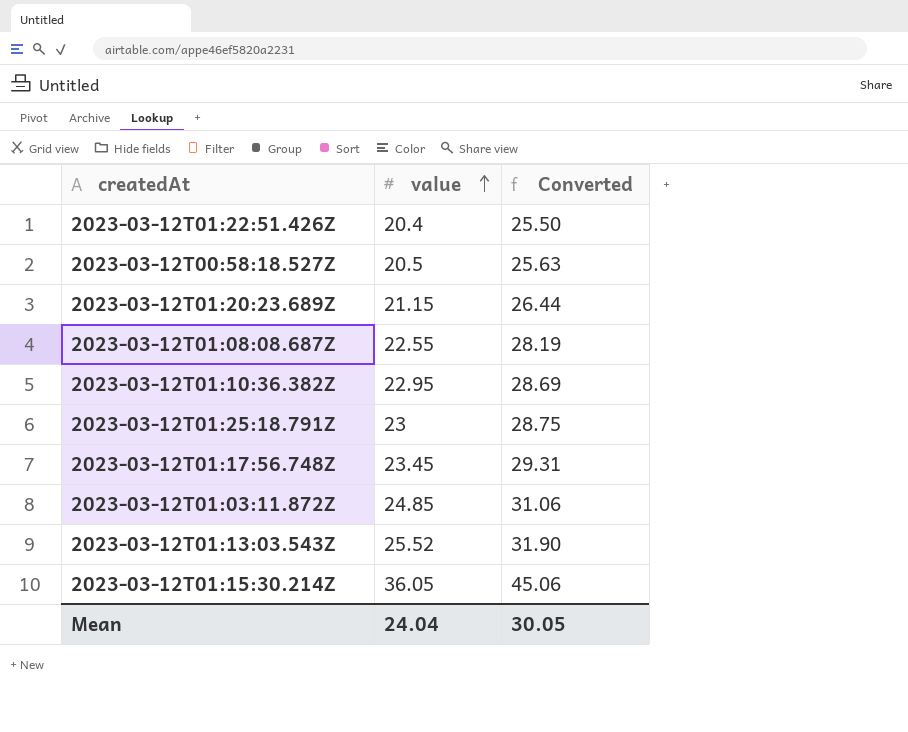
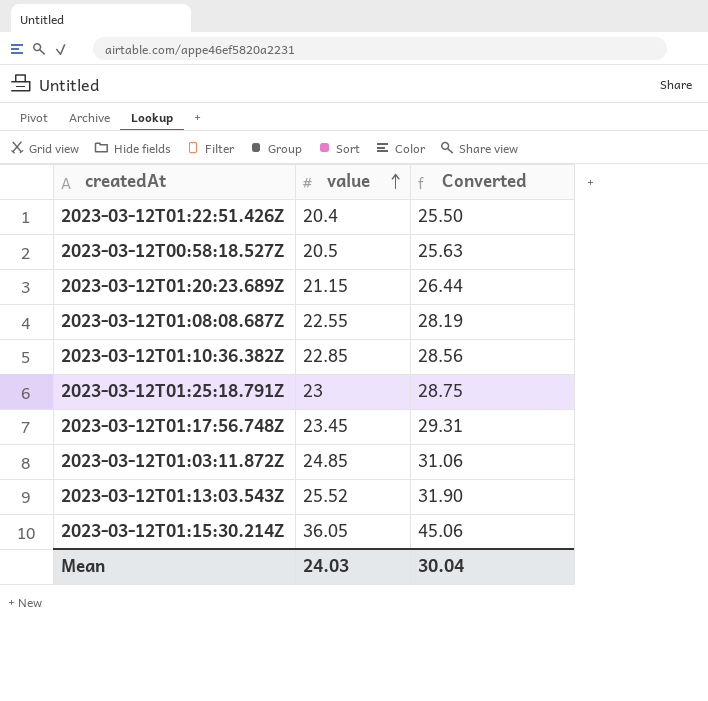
2023-03-12T01:10:36.382Z | value: 22.95 -> 22.85
2023-03-12T01:10:36.382Z | Converted: 28.69 -> 28.56
Mean | value: 24.04 -> 24.03
Mean | Converted: 30.05 -> 30.04

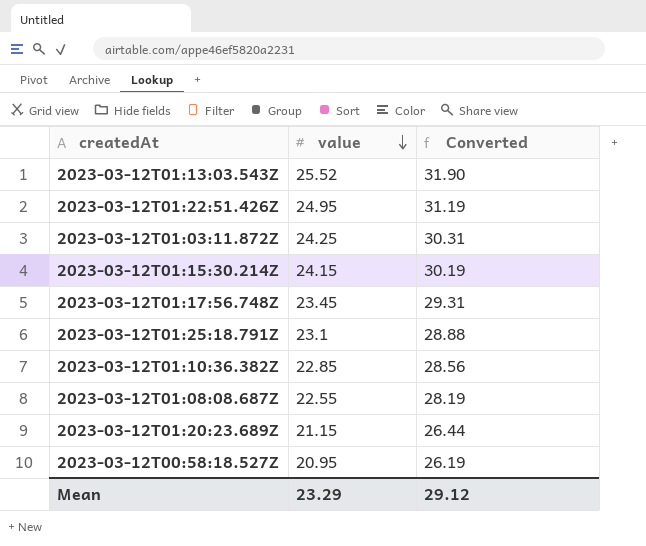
row order: value ascending -> value descending
2023-03-12T01:22:51.426Z | value: 20.4 -> 24.95
2023-03-12T01:22:51.426Z | Converted: 25.50 -> 31.19
2023-03-12T01:03:11.872Z | value: 24.85 -> 24.25
2023-03-12T01:03:11.872Z | Converted: 31.06 -> 30.31
2023-03-12T01:15:30.214Z | value: 36.05 -> 24.15
2023-03-12T01:15:30.214Z | Converted: 45.06 -> 30.19
2023-03-12T01:25:18.791Z | value: 23 -> 23.1
2023-03-12T01:25:18.791Z | Converted: 28.75 -> 28.88
2023-03-12T00:58:18.527Z | value: 20.5 -> 20.95
2023-03-12T00:58:18.527Z | Converted: 25.63 -> 26.19
Mean | value: 24.03 -> 23.29
Mean | Converted: 30.04 -> 29.12

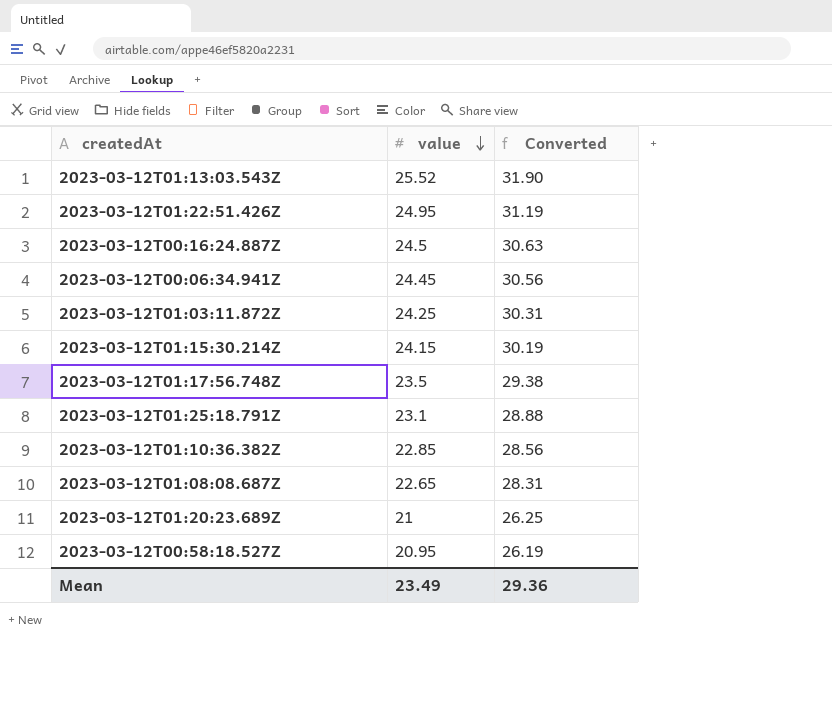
row 2023-03-12T00:16:24.887Z: none -> 24.5 | 30.63
row 2023-03-12T00:06:34.941Z: none -> 24.45 | 30.56
2023-03-12T01:17:56.748Z | value: 23.45 -> 23.5
2023-03-12T01:17:56.748Z | Converted: 29.31 -> 29.38
2023-03-12T01:08:08.687Z | value: 22.55 -> 22.65
2023-03-12T01:08:08.687Z | Converted: 28.19 -> 28.31
2023-03-12T01:20:23.689Z | value: 21.15 -> 21
2023-03-12T01:20:23.689Z | Converted: 26.44 -> 26.25
Mean | value: 23.29 -> 23.49
Mean | Converted: 29.12 -> 29.36

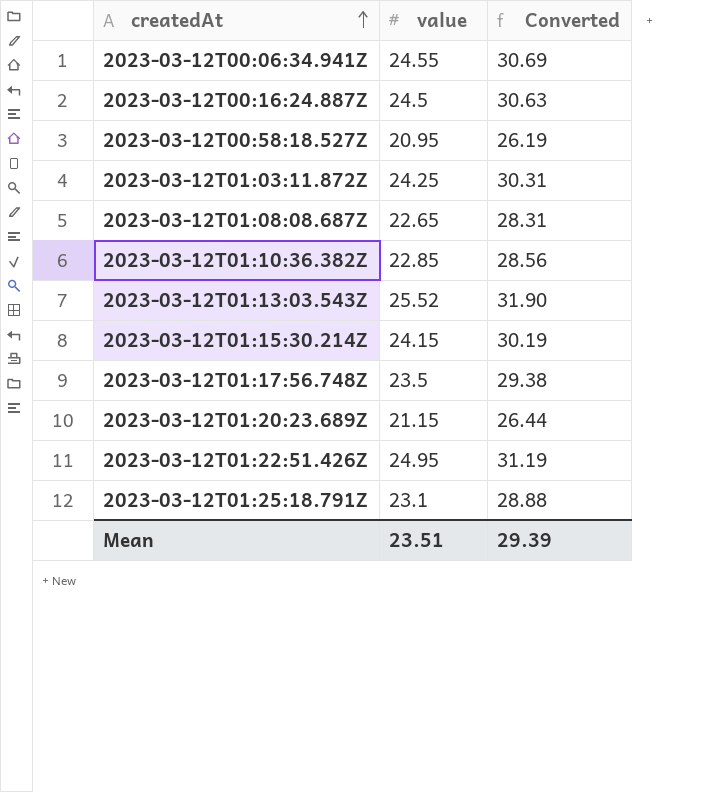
row order: value descending -> createdAt ascending
2023-03-12T00:06:34.941Z | value: 24.45 -> 24.55
2023-03-12T00:06:34.941Z | Converted: 30.56 -> 30.69
2023-03-12T01:20:23.689Z | value: 21 -> 21.15
2023-03-12T01:20:23.689Z | Converted: 26.25 -> 26.44
Mean | value: 23.49 -> 23.51
Mean | Converted: 29.36 -> 29.39

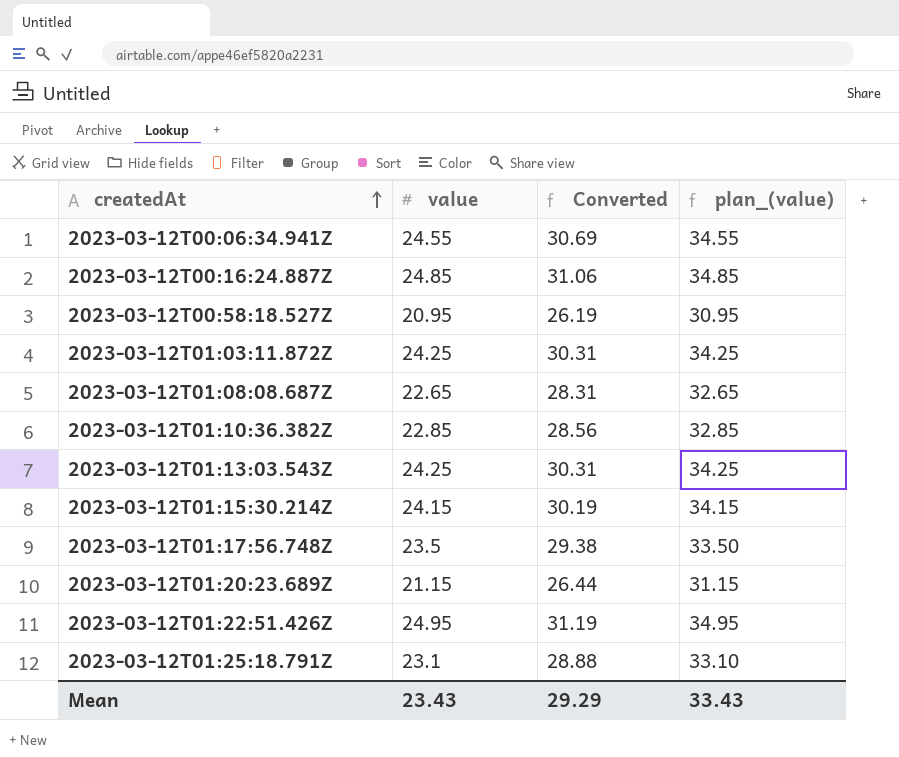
column plan_(value) | formula: none -> [value] + 10
2023-03-12T00:16:24.887Z | value: 24.5 -> 24.85
2023-03-12T00:16:24.887Z | Converted: 30.63 -> 31.06
2023-03-12T01:13:03.543Z | value: 25.52 -> 24.25
2023-03-12T01:13:03.543Z | Converted: 31.90 -> 30.31
Mean | value: 23.51 -> 23.43
Mean | Converted: 29.39 -> 29.29

